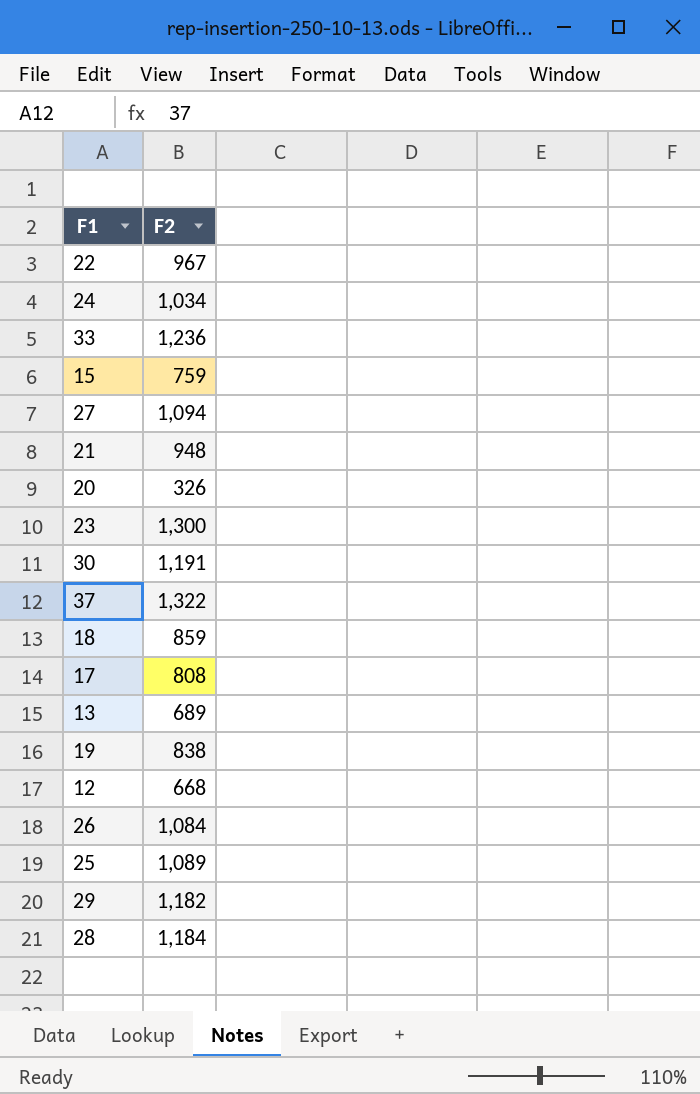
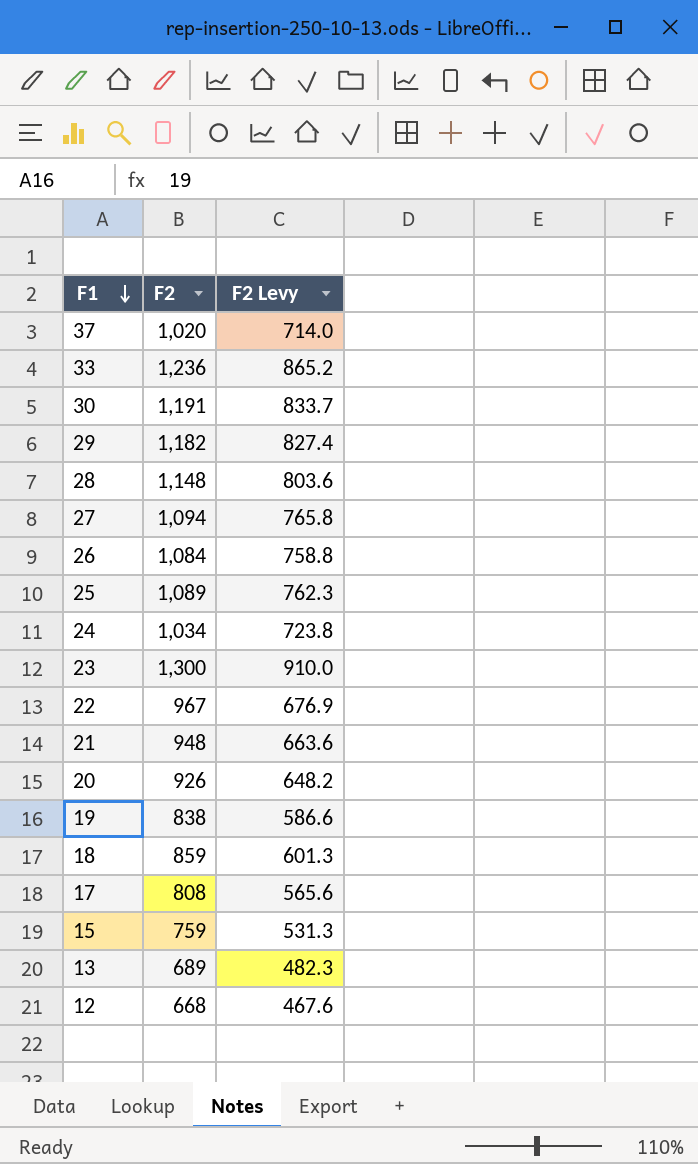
row order: none -> F1 descending
column F2 Levy | formula: none -> [F2] * 0.7
37 | F2: 1,322 -> 1,020
28 | F2: 1,184 -> 1,148
20 | F2: 326 -> 926

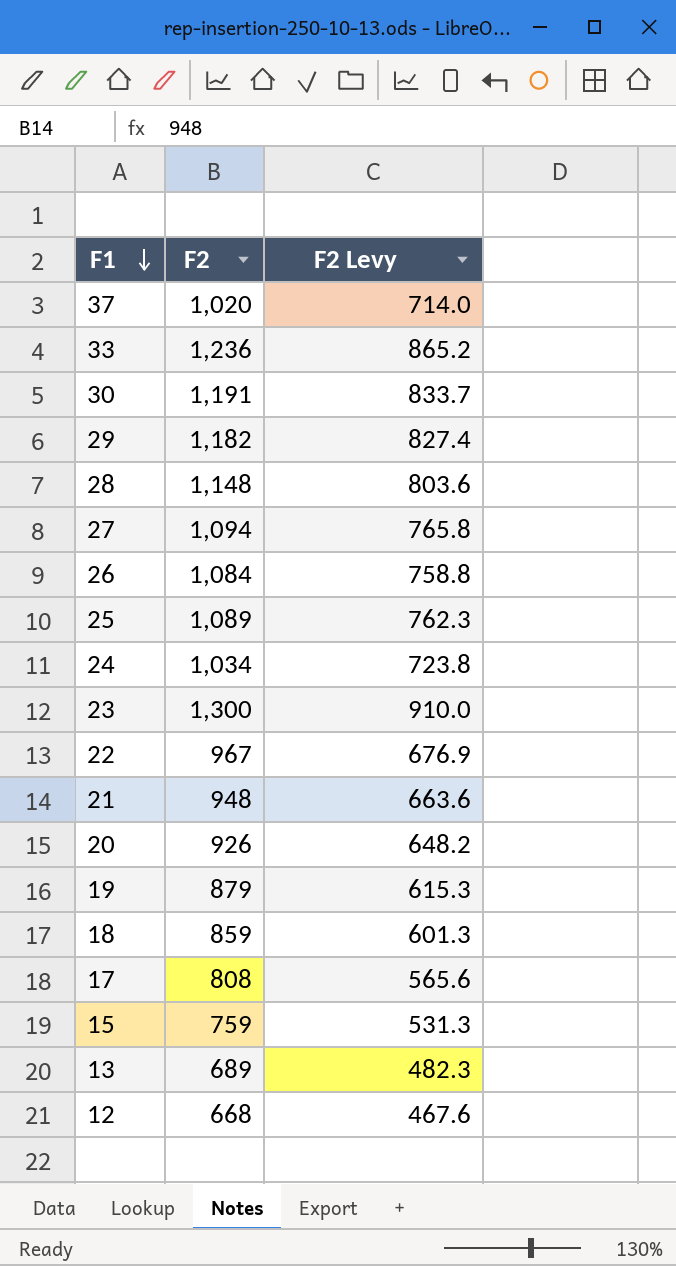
19 | F2: 838 -> 879
19 | F2 Levy: 586.6 -> 615.3

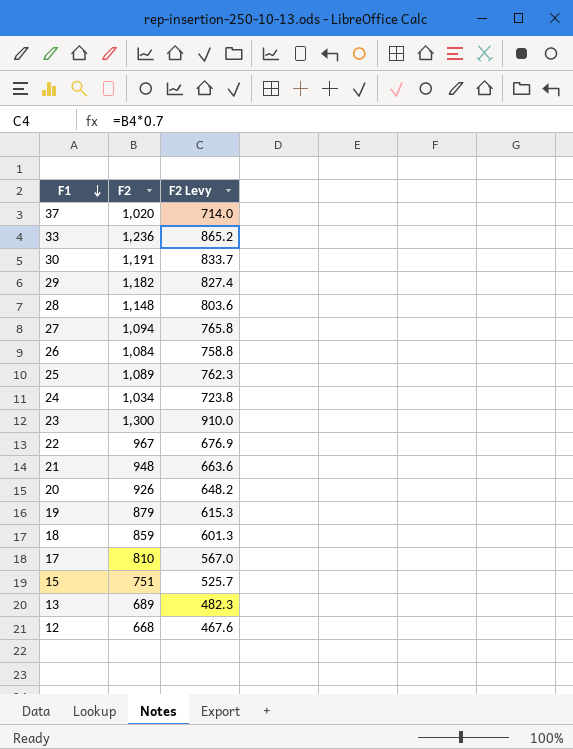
17 | F2: 808 -> 810
17 | F2 Levy: 565.6 -> 567.0
15 | F2: 759 -> 751
15 | F2 Levy: 531.3 -> 525.7

